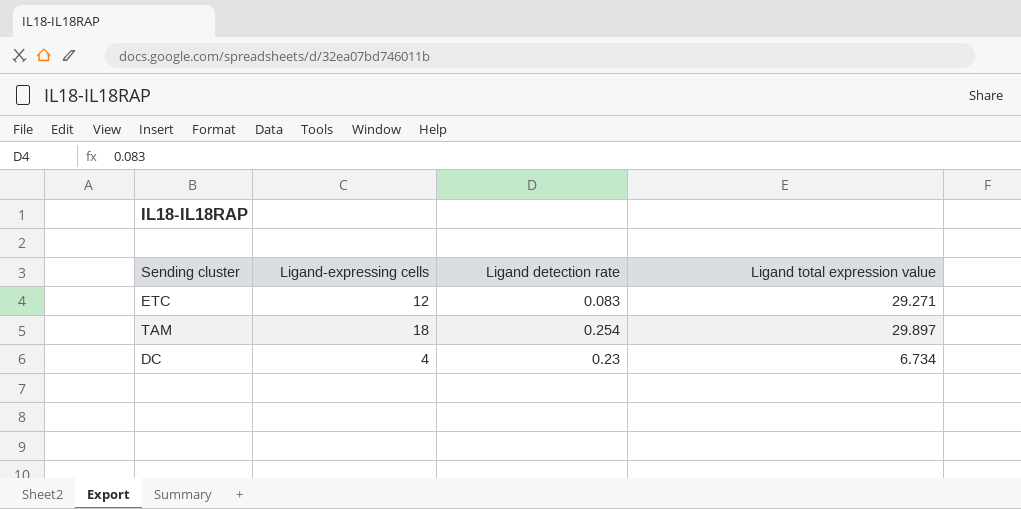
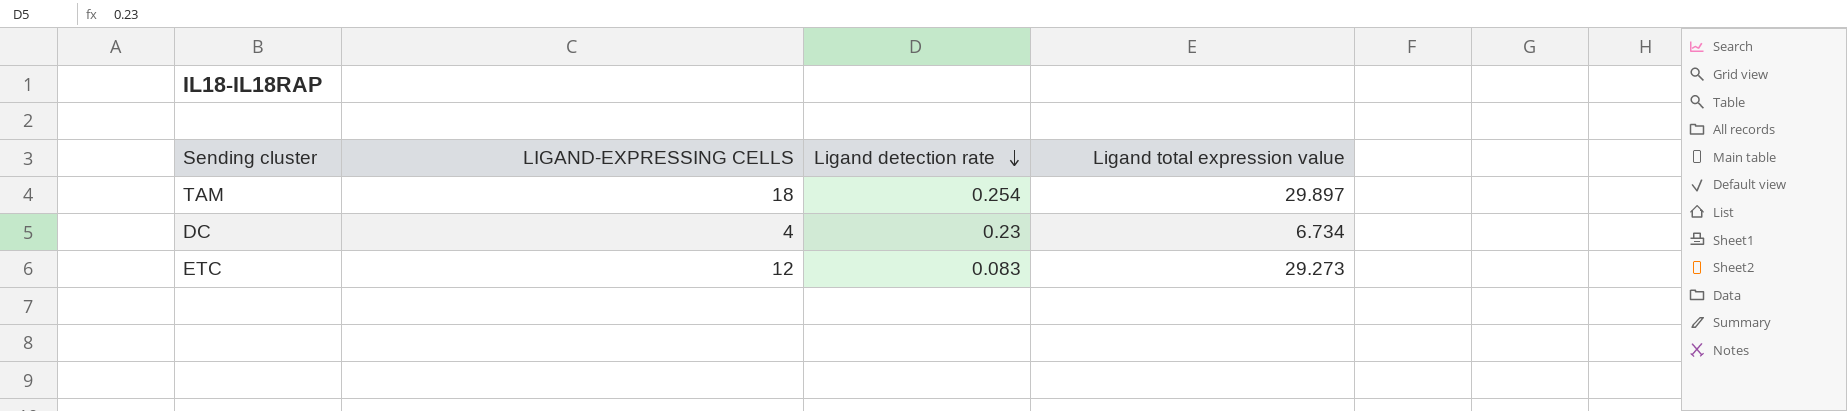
row order: none -> Ligand detection rate descending
column name: Ligand-expressing cells -> LIGAND-EXPRESSING CELLS
ETC | Ligand total expression value: 29.271 -> 29.273

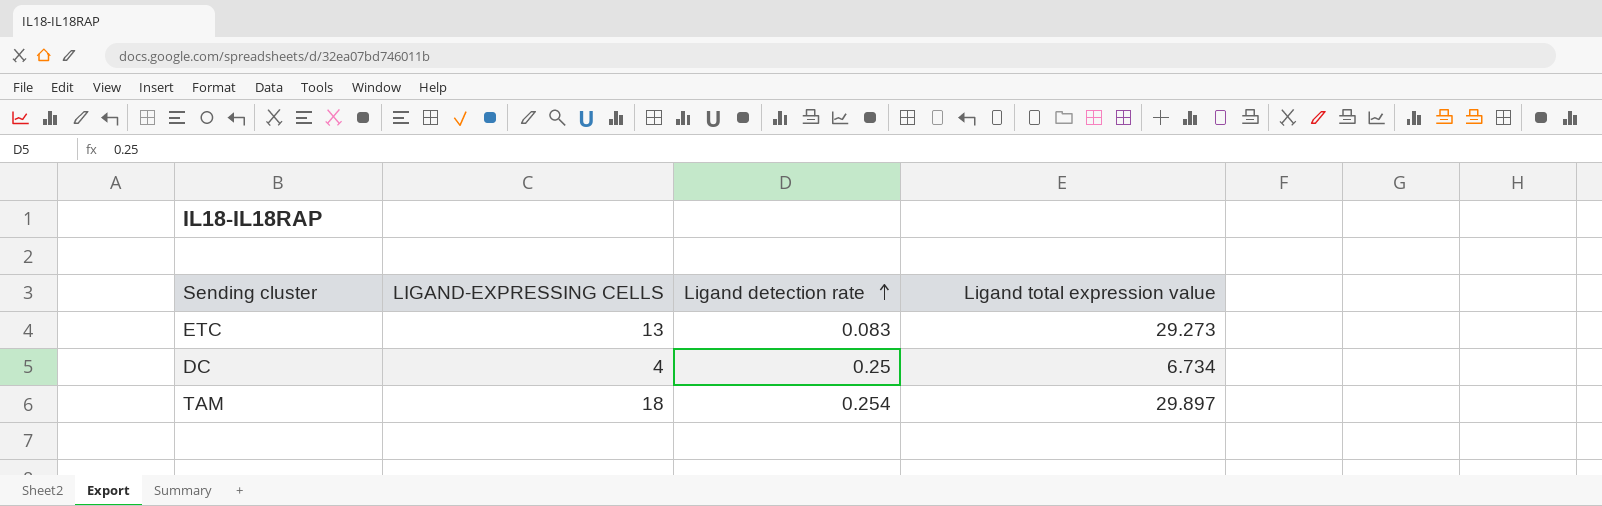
row order: Ligand detection rate descending -> Ligand detection rate ascending
ETC | LIGAND-EXPRESSING CELLS: 12 -> 13
DC | Ligand detection rate: 0.23 -> 0.25

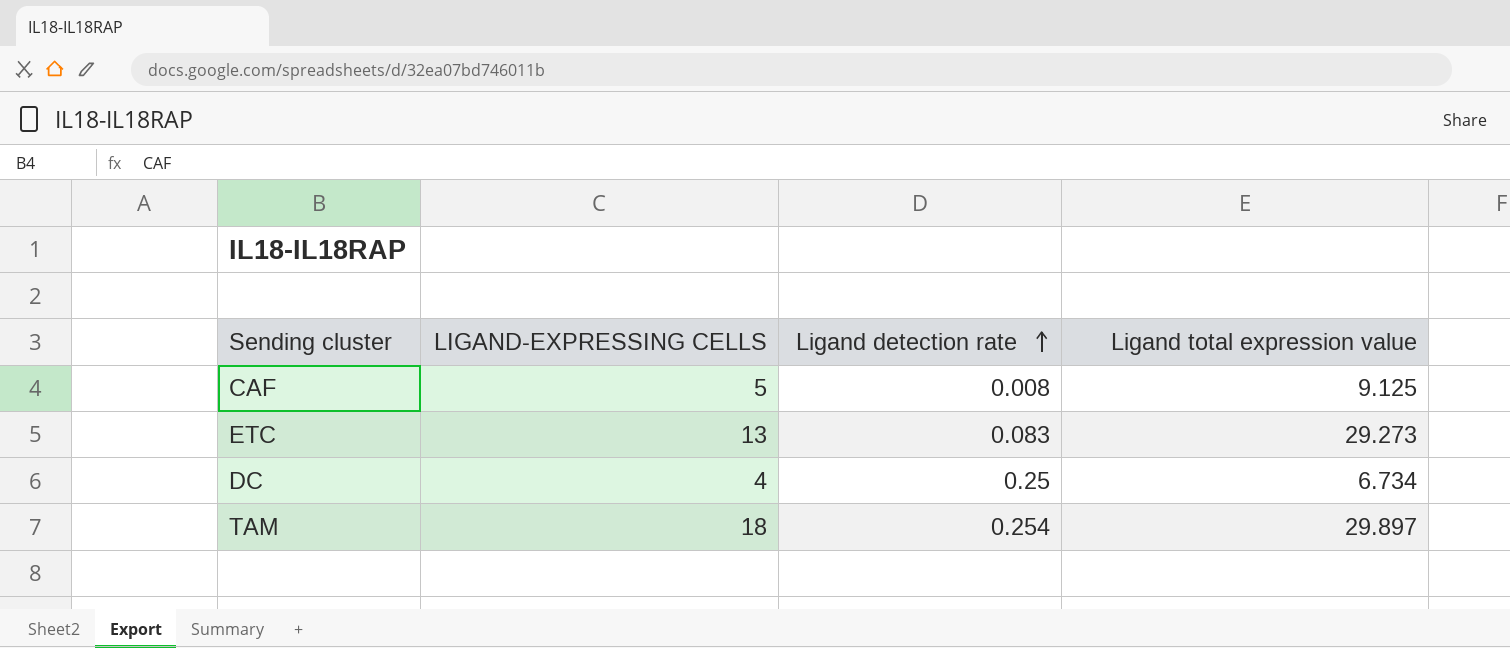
row CAF: none -> 5 | 0.008 | 9.125

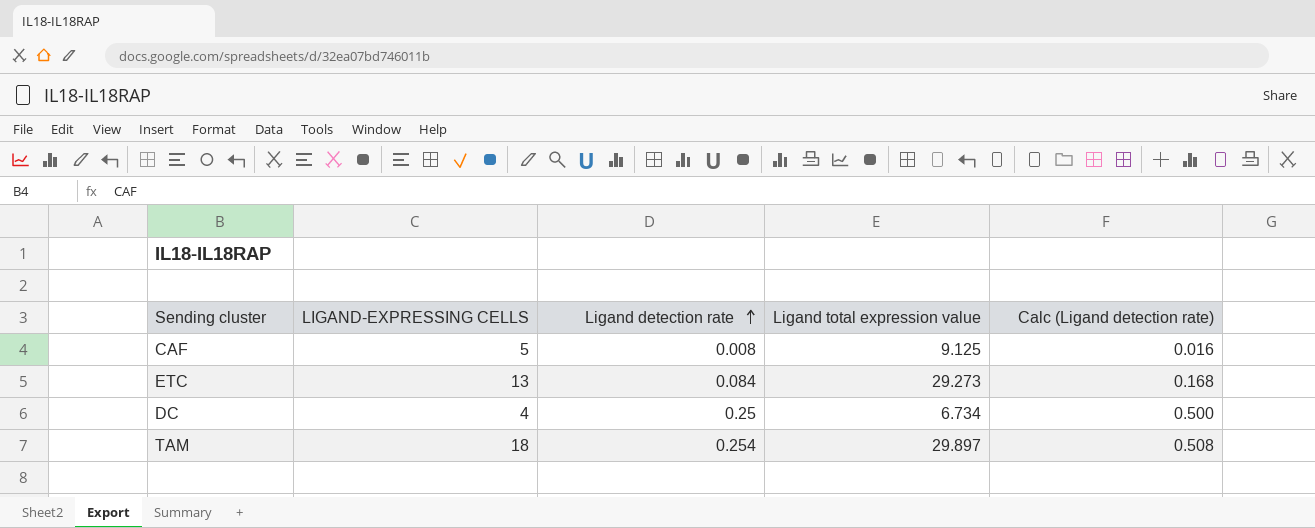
column Calc (Ligand detection rate) | formula: none -> [Ligand detection rate] * 2
ETC | Ligand detection rate: 0.083 -> 0.084

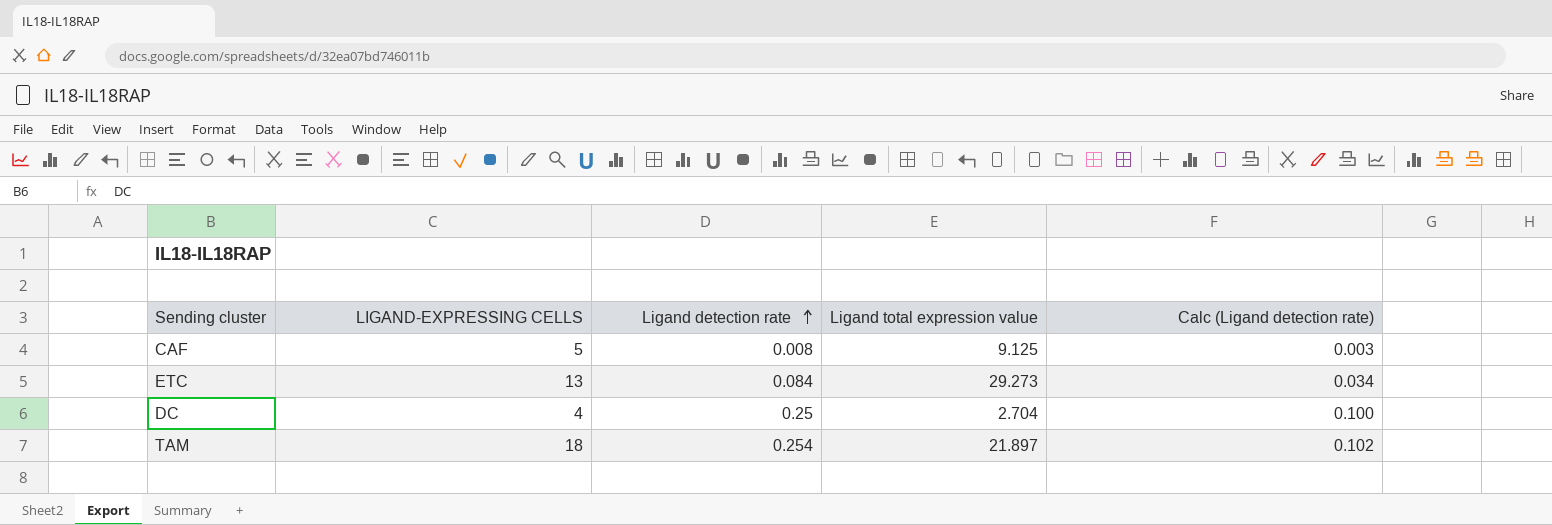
column Calc (Ligand detection rate) | formula: [Ligand detection rate] * 2 -> [Ligand detection rate] * 0.4
DC | Ligand total expression value: 6.734 -> 2.704
TAM | Ligand total expression value: 29.897 -> 21.897

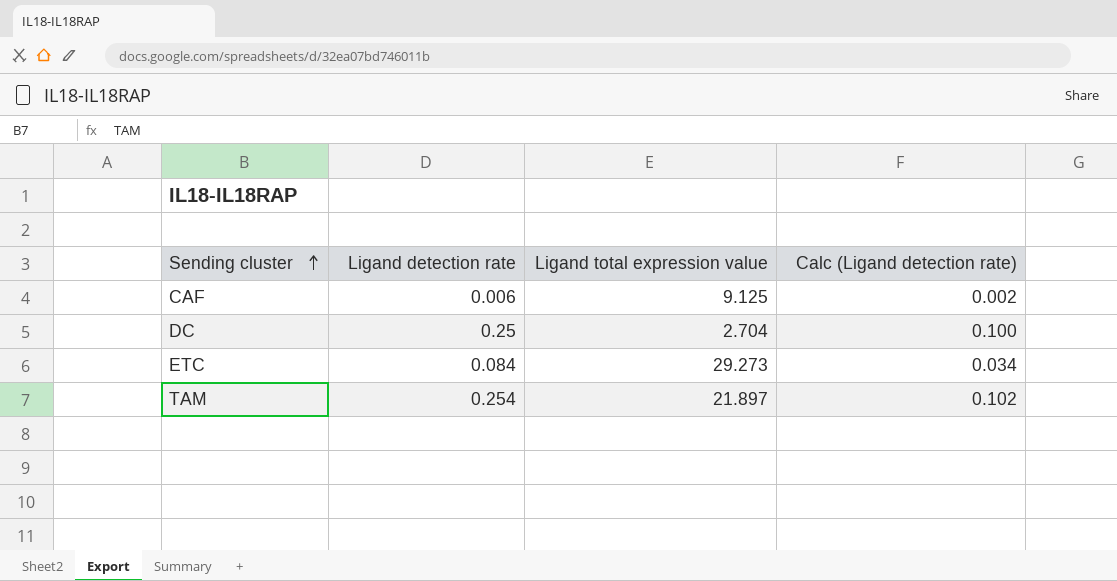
row order: Ligand detection rate ascending -> Sending cluster ascending
column LIGAND-EXPRESSING CELLS | position: 2 -> none
CAF | Ligand detection rate: 0.008 -> 0.006
CAF | Calc (Ligand detection rate): 0.003 -> 0.002

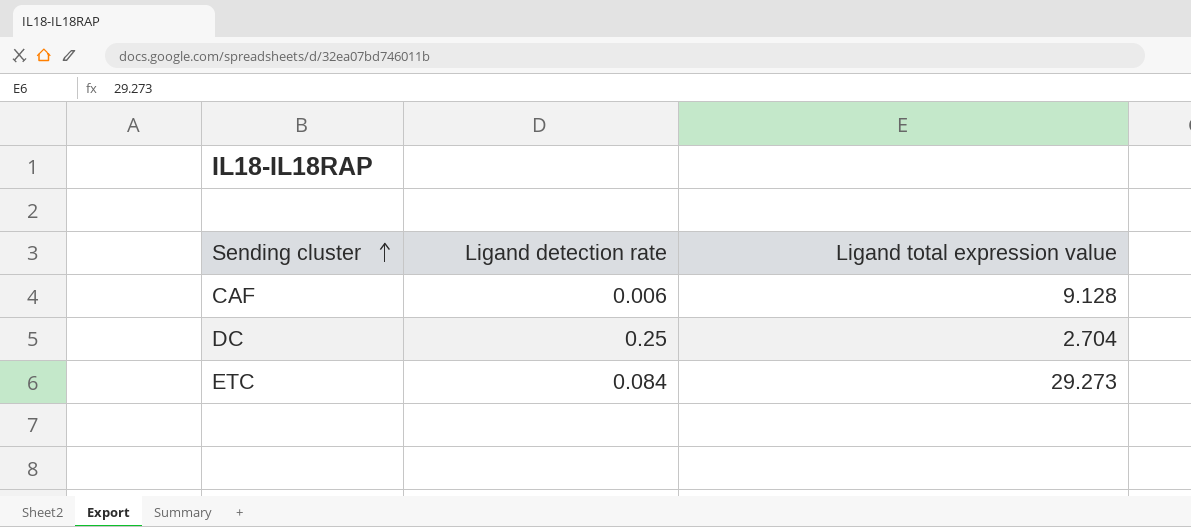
column Calc (Ligand detection rate) | formula: [Ligand detection rate] * 0.4 -> none
row TAM: 0.254 | 21.897 | 0.102 -> none
CAF | Ligand total expression value: 9.125 -> 9.128

